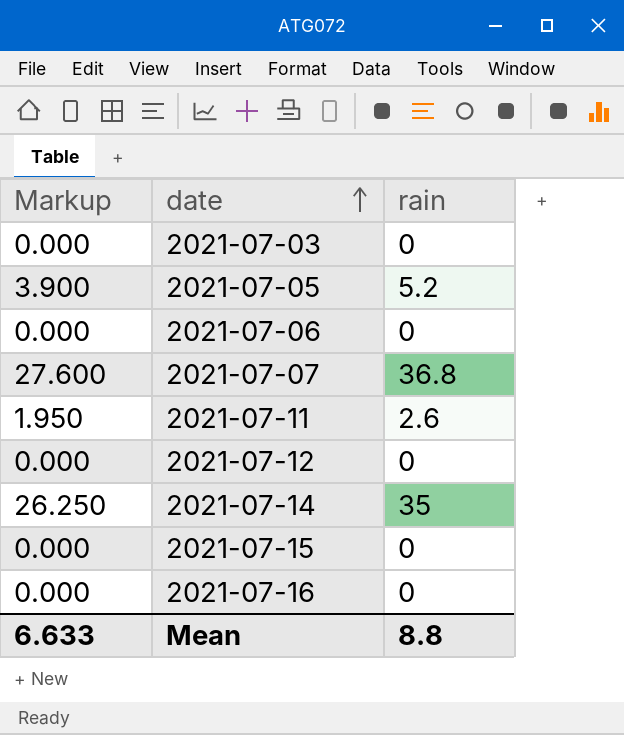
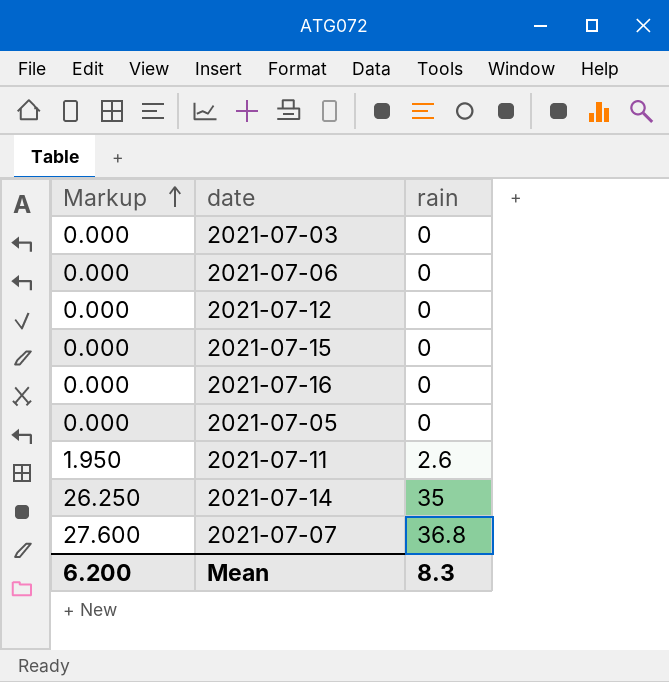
row order: date ascending -> Markup ascending
2021-07-05 | Markup: 3.900 -> 0.000
2021-07-05 | rain: 5.2 -> 0
Mean | Markup: 6.633 -> 6.200
Mean | rain: 8.8 -> 8.3

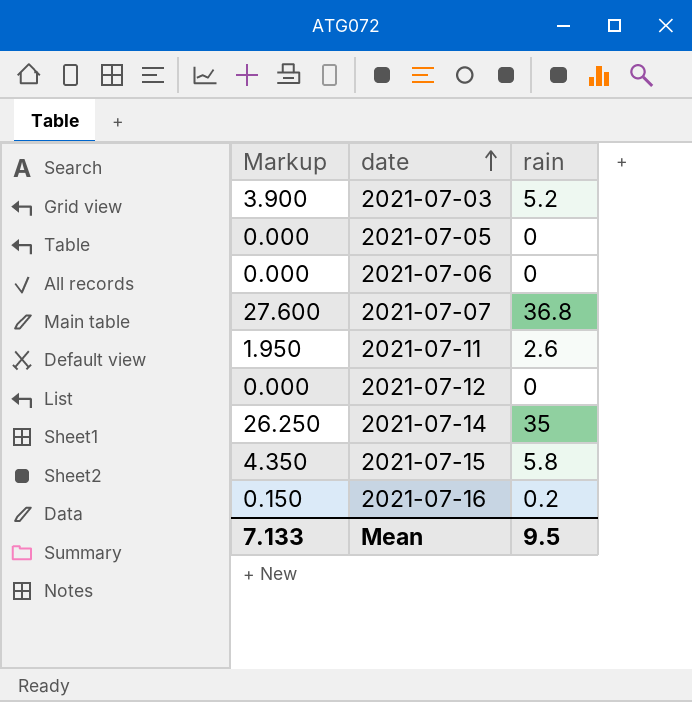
row order: Markup ascending -> date ascending
2021-07-03 | Markup: 0.000 -> 3.900
2021-07-03 | rain: 0 -> 5.2
2021-07-15 | Markup: 0.000 -> 4.350
2021-07-15 | rain: 0 -> 5.8
2021-07-16 | Markup: 0.000 -> 0.150
2021-07-16 | rain: 0 -> 0.2
Mean | Markup: 6.200 -> 7.133
Mean | rain: 8.3 -> 9.5

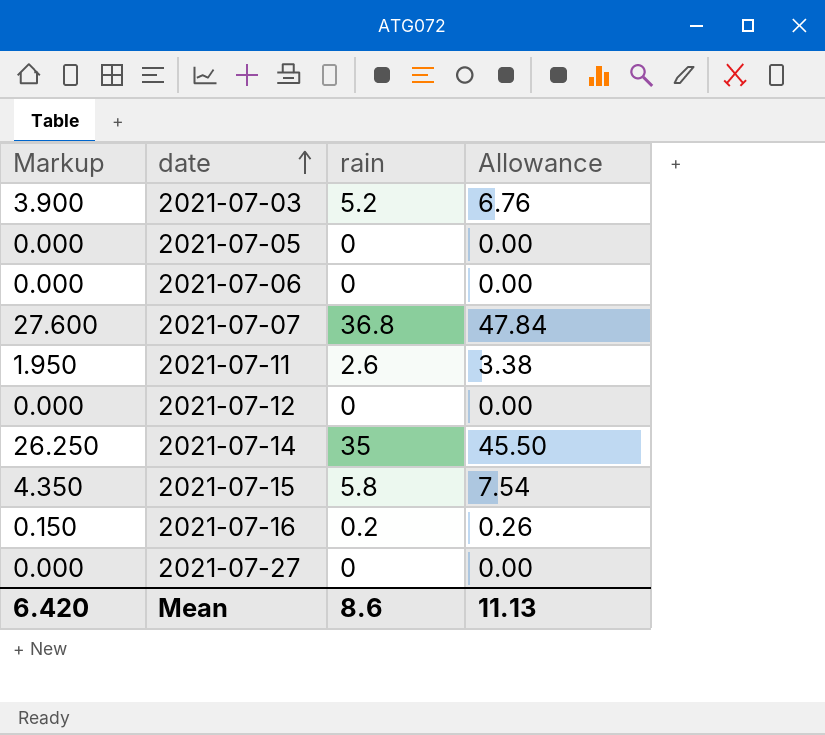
column Allowance | formula: none -> [rain] * 1.3
row 2021-07-27: none -> 0.000 | 0 | 0.00
Mean | Markup: 7.133 -> 6.420
Mean | rain: 9.5 -> 8.6

